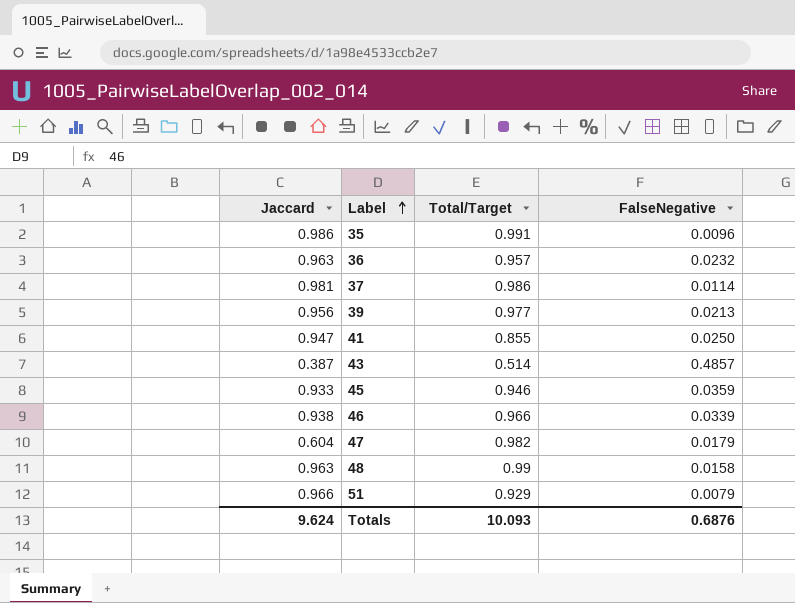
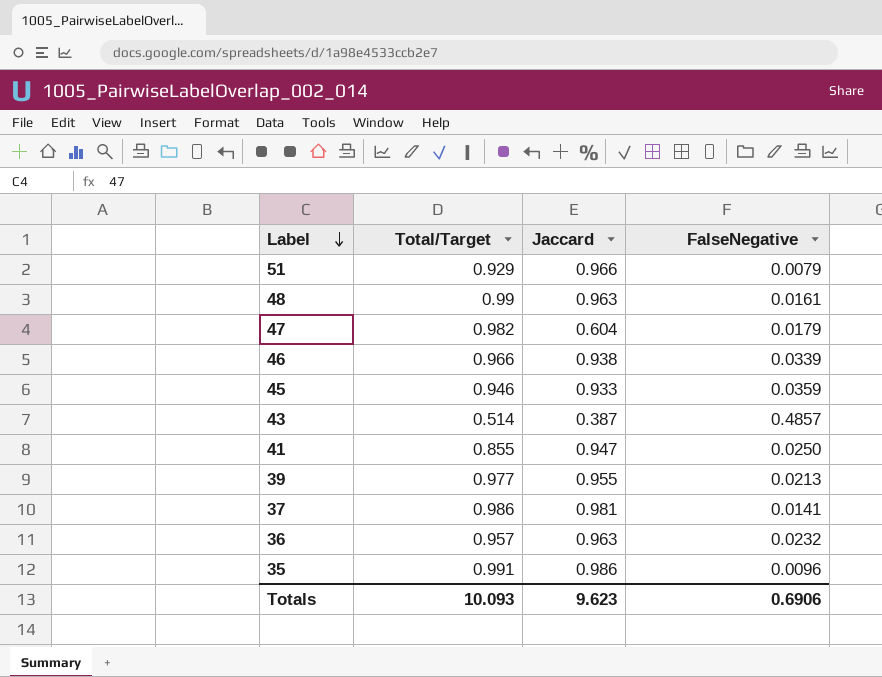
row order: Label ascending -> Label descending
column Jaccard | position: 1 -> 3
48 | FalseNegative: 0.0158 -> 0.0161
39 | Jaccard: 0.956 -> 0.955
37 | FalseNegative: 0.0114 -> 0.0141
Totals | Jaccard: 9.624 -> 9.623
Totals | FalseNegative: 0.6876 -> 0.6906

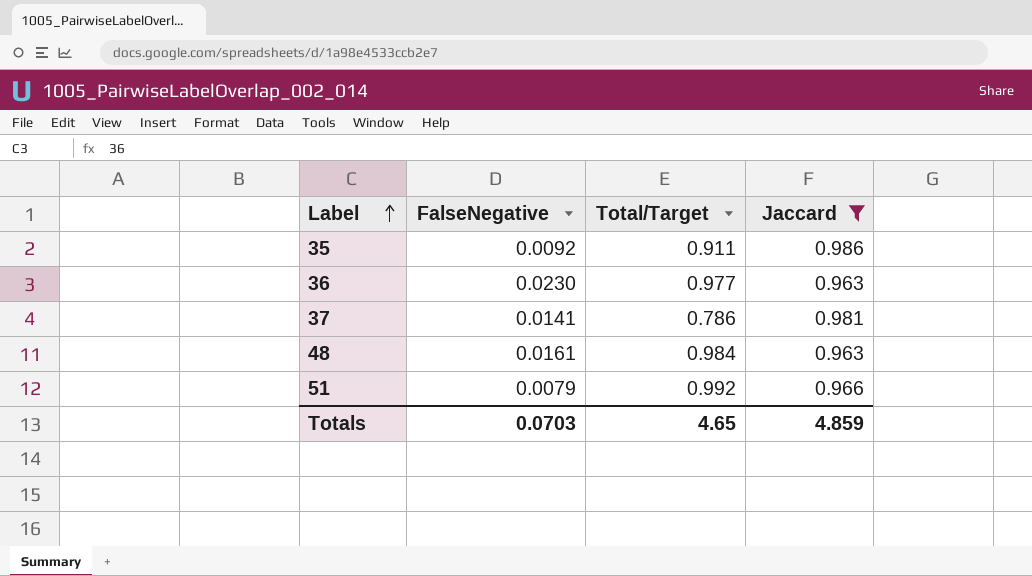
filter: none -> Jaccard >= 0.963
row order: Label descending -> Label ascending
column FalseNegative | position: 4 -> 2
35 | FalseNegative: 0.0096 -> 0.0092
35 | Total/Target: 0.991 -> 0.911
36 | FalseNegative: 0.0232 -> 0.0230
36 | Total/Target: 0.957 -> 0.977
37 | Total/Target: 0.986 -> 0.786
48 | Total/Target: 0.99 -> 0.984
51 | Total/Target: 0.929 -> 0.992
Totals | FalseNegative: 0.6906 -> 0.0703
Totals | Total/Target: 10.093 -> 4.65
Totals | Jaccard: 9.623 -> 4.859

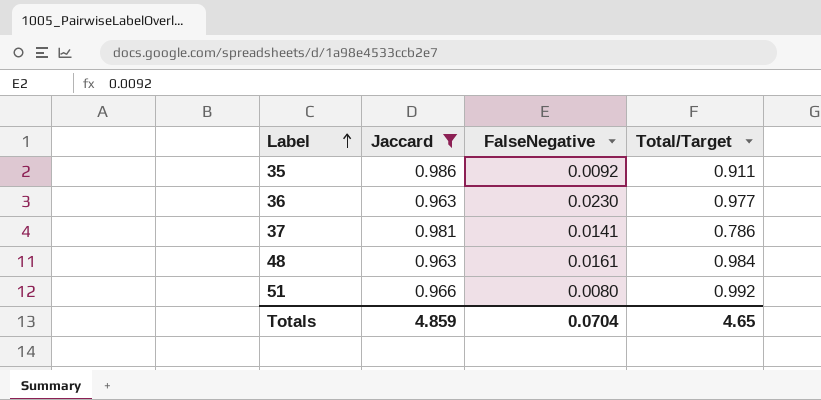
column Jaccard | position: 4 -> 2
51 | FalseNegative: 0.0079 -> 0.0080
Totals | FalseNegative: 0.0703 -> 0.0704

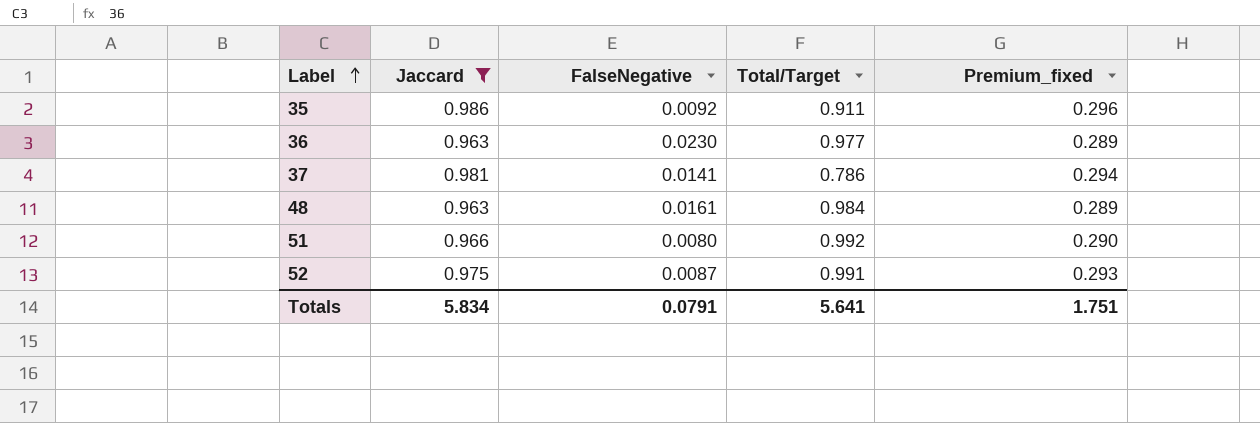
column Premium_fixed | formula: none -> [Jaccard] * 0.3
row 52: none -> 0.975 | 0.0087 | 0.991 | 0.293
Totals | Jaccard: 4.859 -> 5.834
Totals | FalseNegative: 0.0704 -> 0.0791
Totals | Total/Target: 4.65 -> 5.641

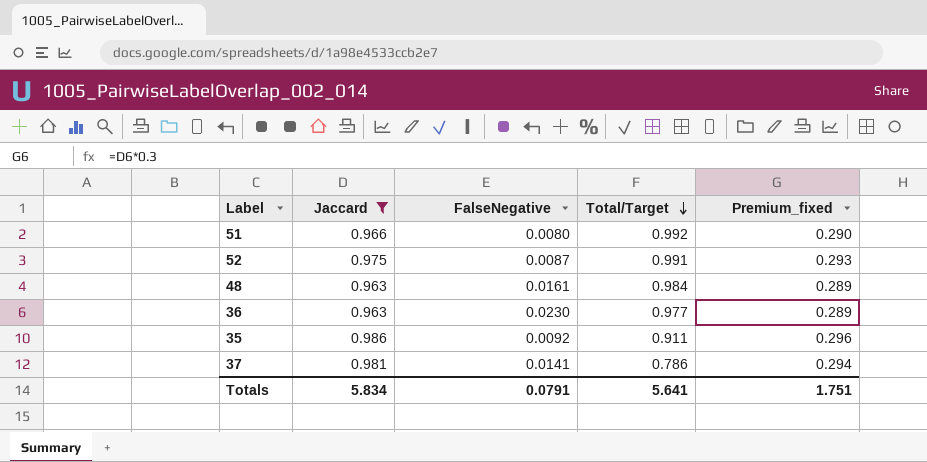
row order: Label ascending -> Total/Target descending

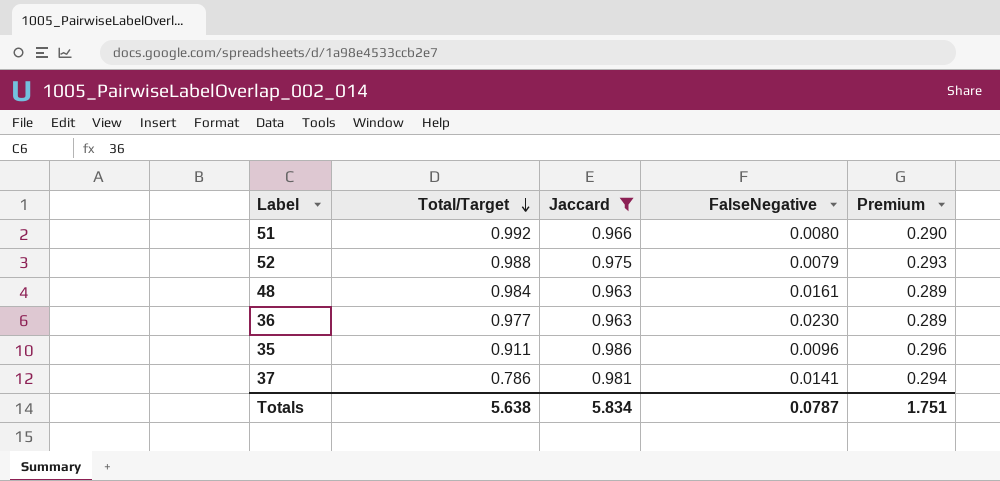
column Total/Target | position: 4 -> 2
column name: Premium_fixed -> Premium
52 | Total/Target: 0.991 -> 0.988
52 | FalseNegative: 0.0087 -> 0.0079
35 | FalseNegative: 0.0092 -> 0.0096
Totals | Total/Target: 5.641 -> 5.638
Totals | FalseNegative: 0.0791 -> 0.0787

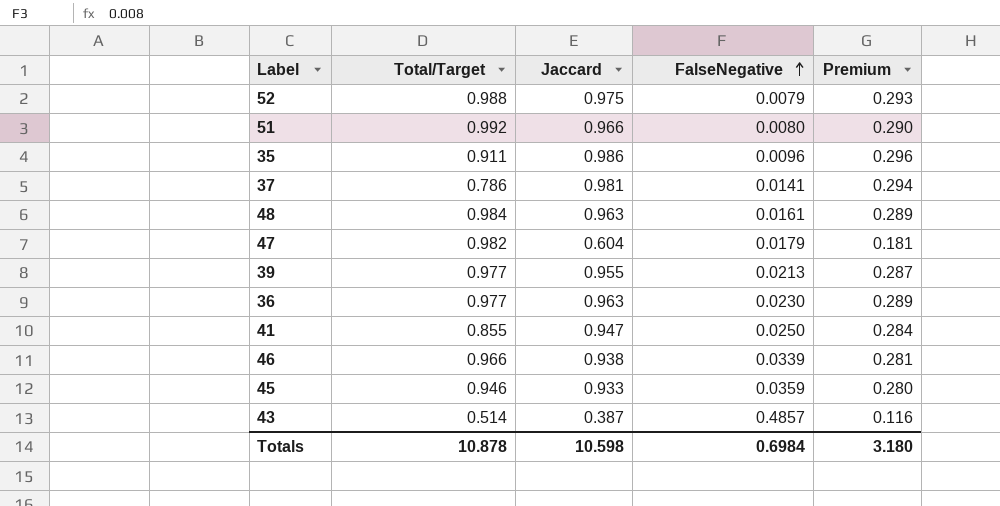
filter: Jaccard >= 0.963 -> none
row order: Total/Target descending -> FalseNegative ascending
Totals | Total/Target: 5.638 -> 10.878
Totals | Jaccard: 5.834 -> 10.598
Totals | FalseNegative: 0.0787 -> 0.6984
Totals | Premium: 1.751 -> 3.180

